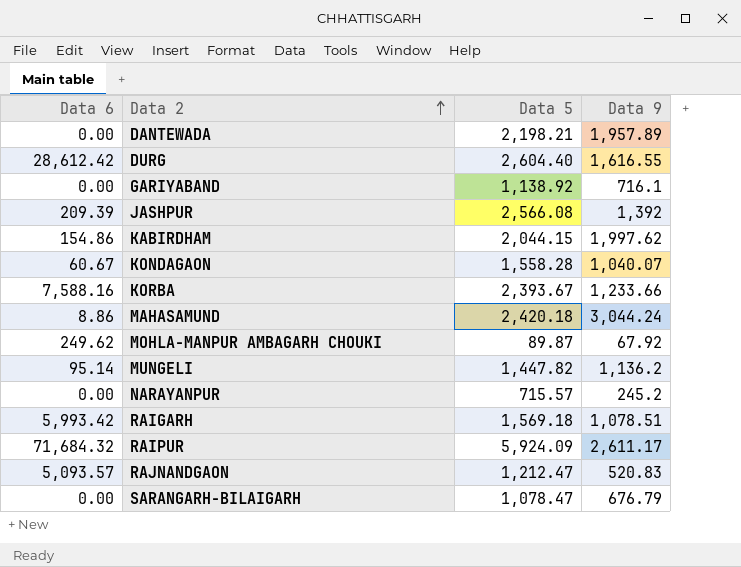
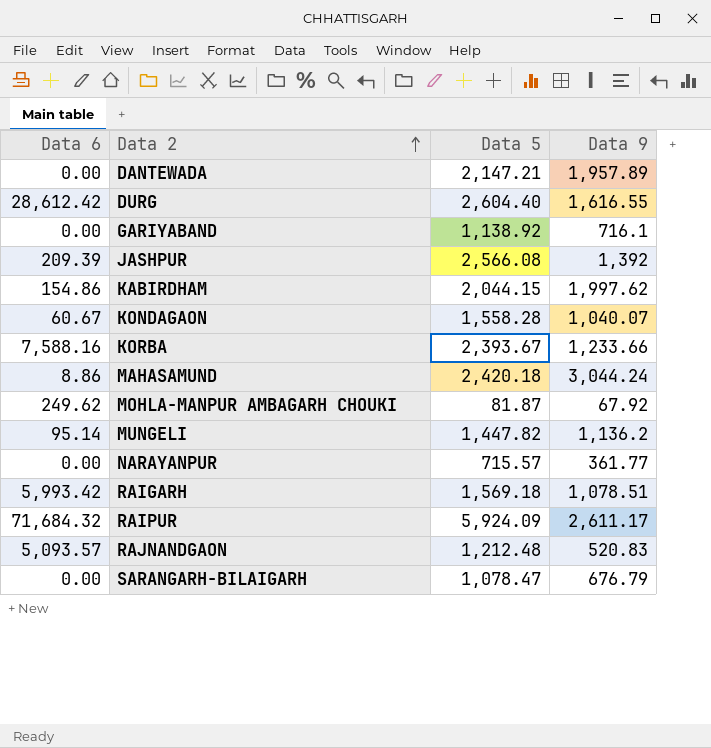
DANTEWADA | Data 5: 2,198.21 -> 2,147.21
MOHLA-MANPUR AMBAGARH CHOUKI | Data 5: 89.87 -> 81.87
NARAYANPUR | Data 9: 245.2 -> 361.77
RAJNANDGAON | Data 5: 1,212.47 -> 1,212.48

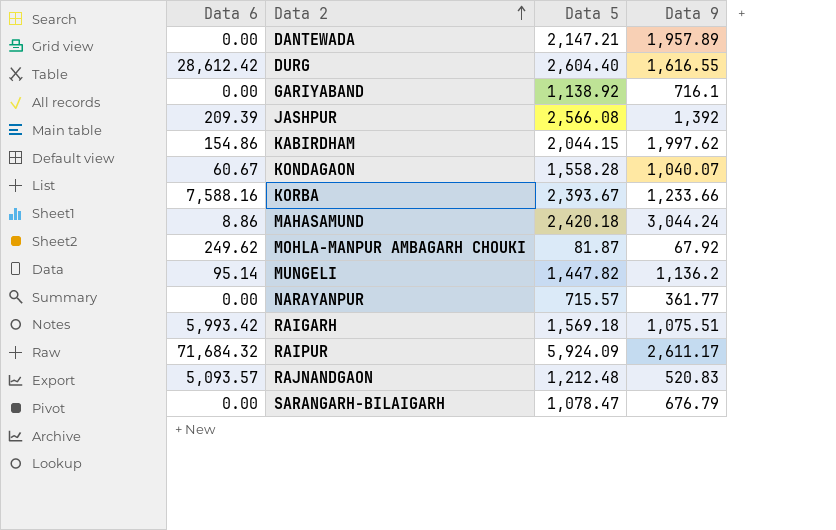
RAIGARH | Data 9: 1,078.51 -> 1,075.51

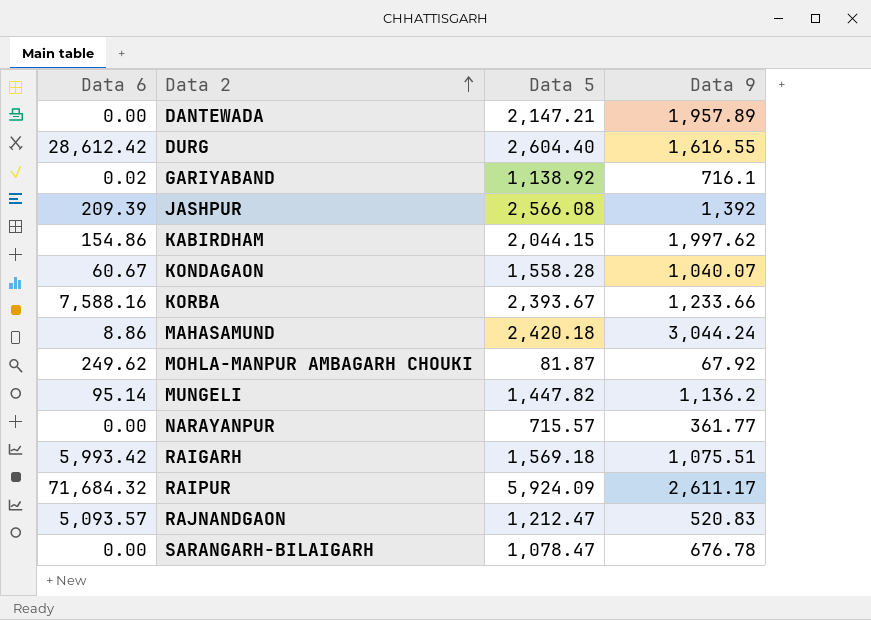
GARIYABAND | Data 6: 0.00 -> 0.02
RAJNANDGAON | Data 5: 1,212.48 -> 1,212.47
SARANGARH-BILAIGARH | Data 9: 676.79 -> 676.78

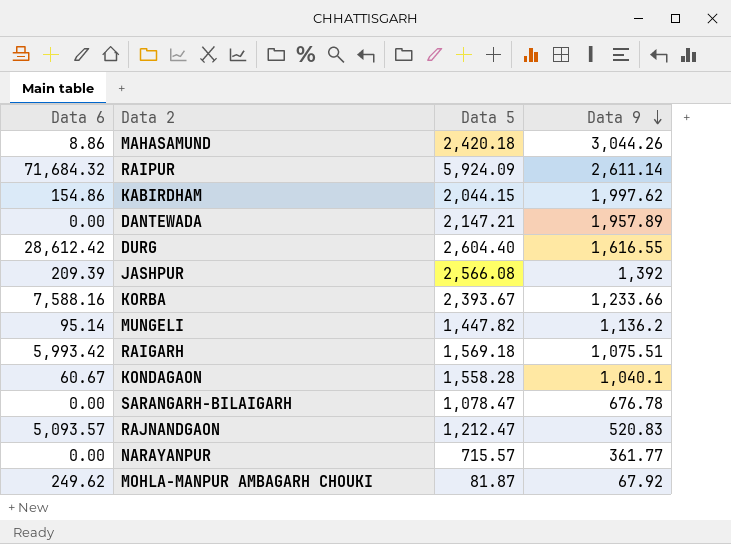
row order: Data 2 ascending -> Data 9 descending
row GARIYABAND: 0.02 | 1,138.92 | 716.1 -> none
MAHASAMUND | Data 9: 3,044.24 -> 3,044.26
RAIPUR | Data 9: 2,611.17 -> 2,611.14
KONDAGAON | Data 9: 1,040.07 -> 1,040.1

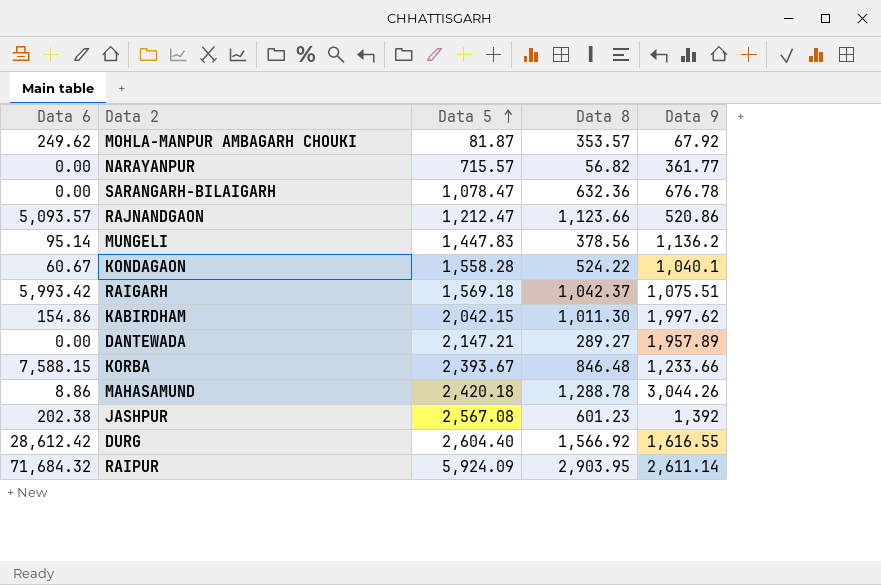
row order: Data 9 descending -> Data 5 ascending
column Data 8 | position: none -> 4
RAJNANDGAON | Data 9: 520.83 -> 520.86
MUNGELI | Data 5: 1,447.82 -> 1,447.83
KABIRDHAM | Data 5: 2,044.15 -> 2,042.15
KORBA | Data 6: 7,588.16 -> 7,588.15
JASHPUR | Data 6: 209.39 -> 202.38
JASHPUR | Data 5: 2,566.08 -> 2,567.08

